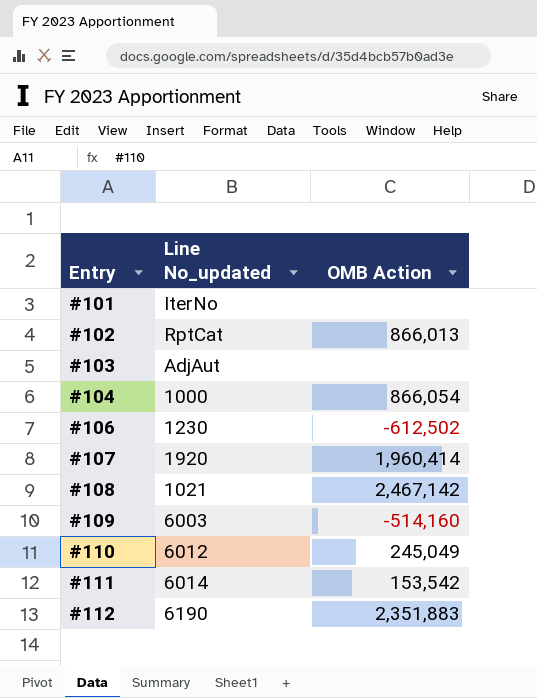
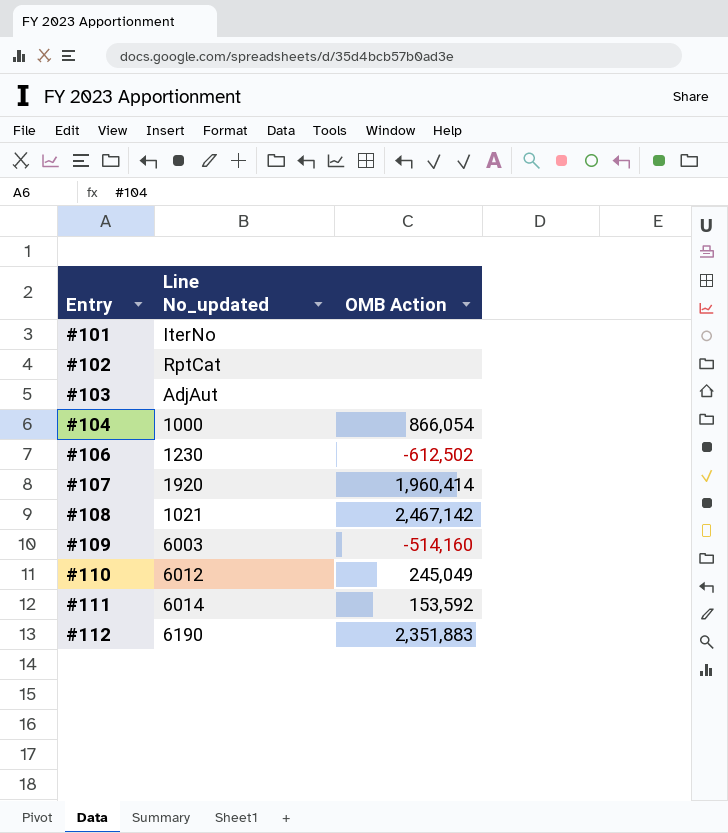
#102 | OMB Action: 866,013 -> none
#111 | OMB Action: 153,542 -> 153,592

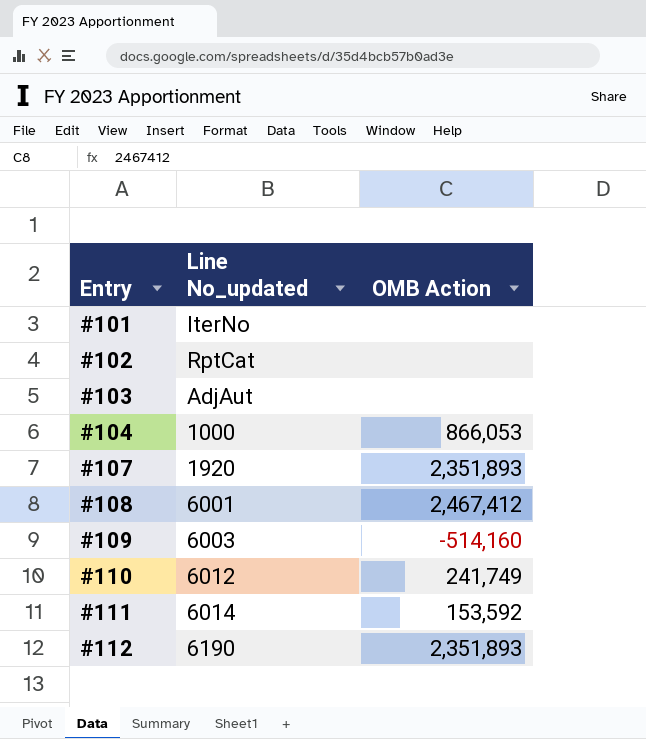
row #106: 1230 | -612,502 -> none
#104 | OMB Action: 866,054 -> 866,053
#107 | OMB Action: 1,960,414 -> 2,351,893
#108 | Line No_updated: 1021 -> 6001
#108 | OMB Action: 2,467,142 -> 2,467,412
#110 | OMB Action: 245,049 -> 241,749
#112 | OMB Action: 2,351,883 -> 2,351,893

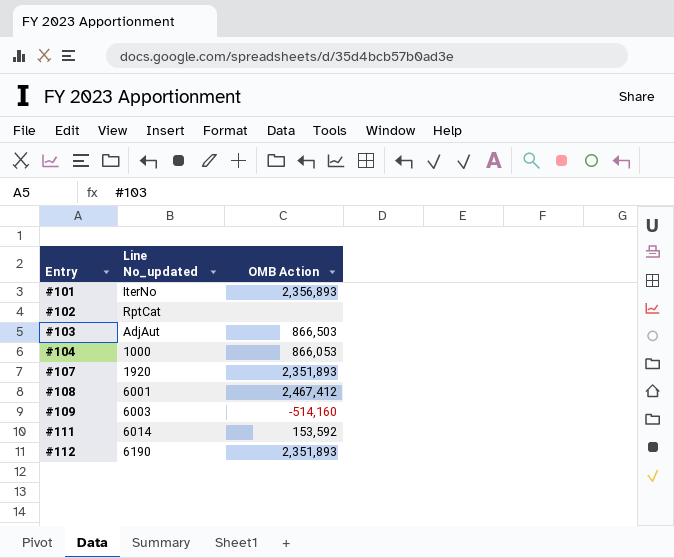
row #110: 6012 | 241,749 -> none
#101 | OMB Action: none -> 2,356,893
#103 | OMB Action: none -> 866,503

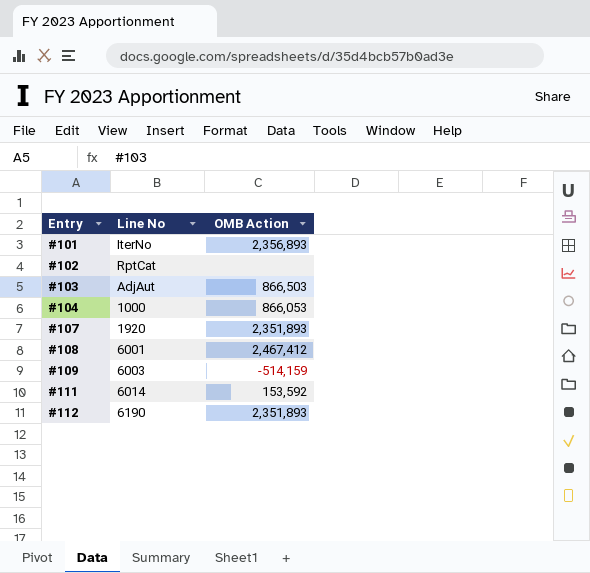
column name: Line No_updated -> Line No
#109 | OMB Action: -514,160 -> -514,159

